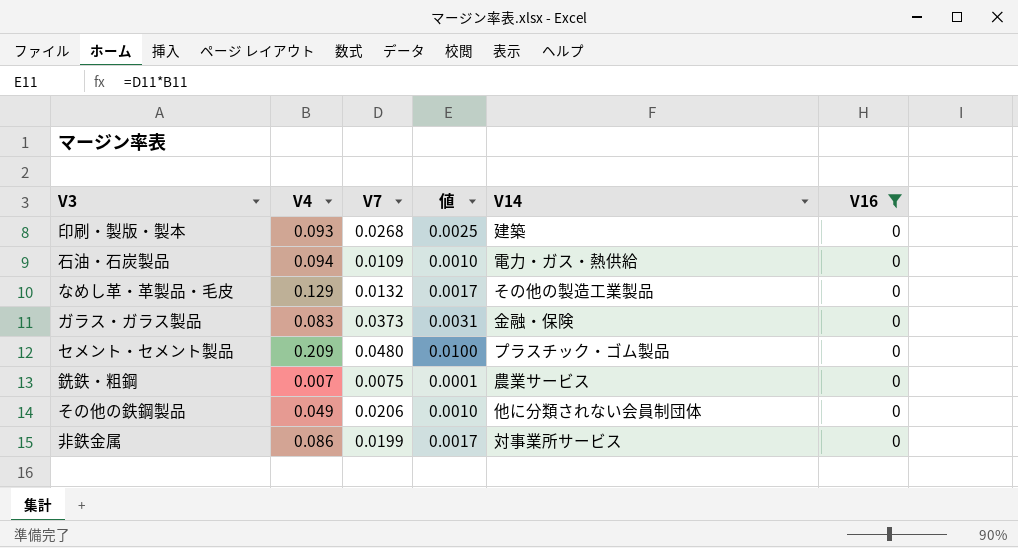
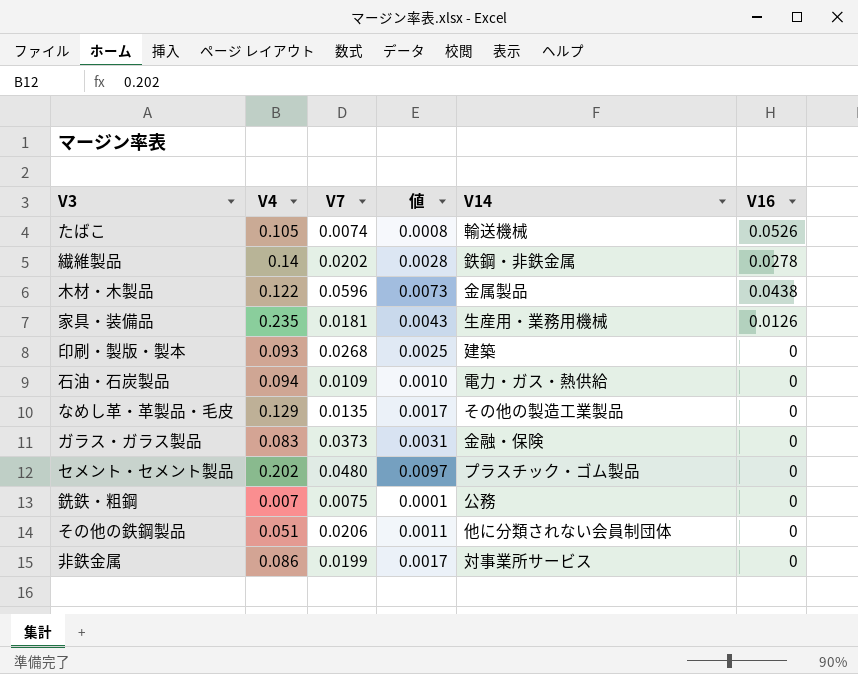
filter: V16 = 0 -> none
なめし革・革製品・毛皮 | V7: 0.0132 -> 0.0135
セメント・セメント製品 | V4: 0.209 -> 0.202
セメント・セメント製品 | 値: 0.0100 -> 0.0097
銑鉄・粗鋼 | V14: 農業サービス -> 公務
その他の鉄鋼製品 | V4: 0.049 -> 0.051
その他の鉄鋼製品 | 値: 0.0010 -> 0.0011

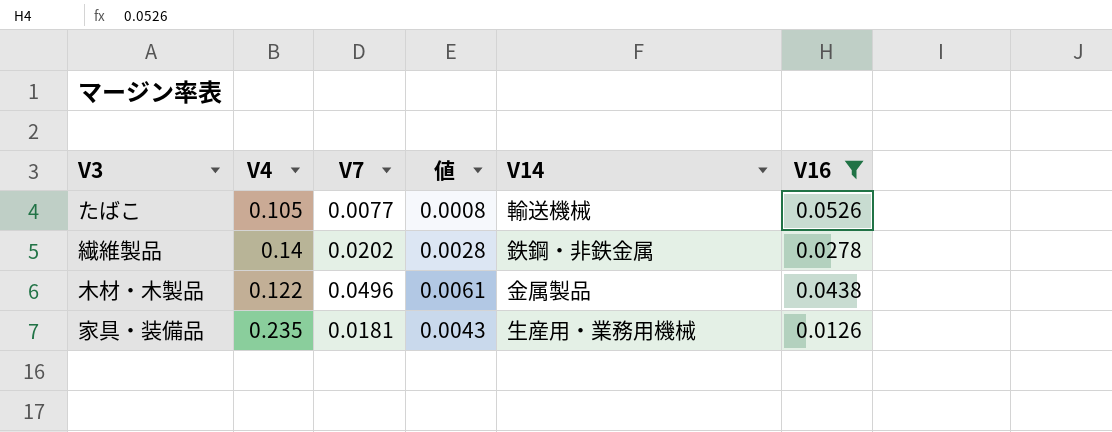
filter: none -> V16 != 0
たばこ | V7: 0.0074 -> 0.0077
木材・木製品 | V7: 0.0596 -> 0.0496
木材・木製品 | 値: 0.0073 -> 0.0061

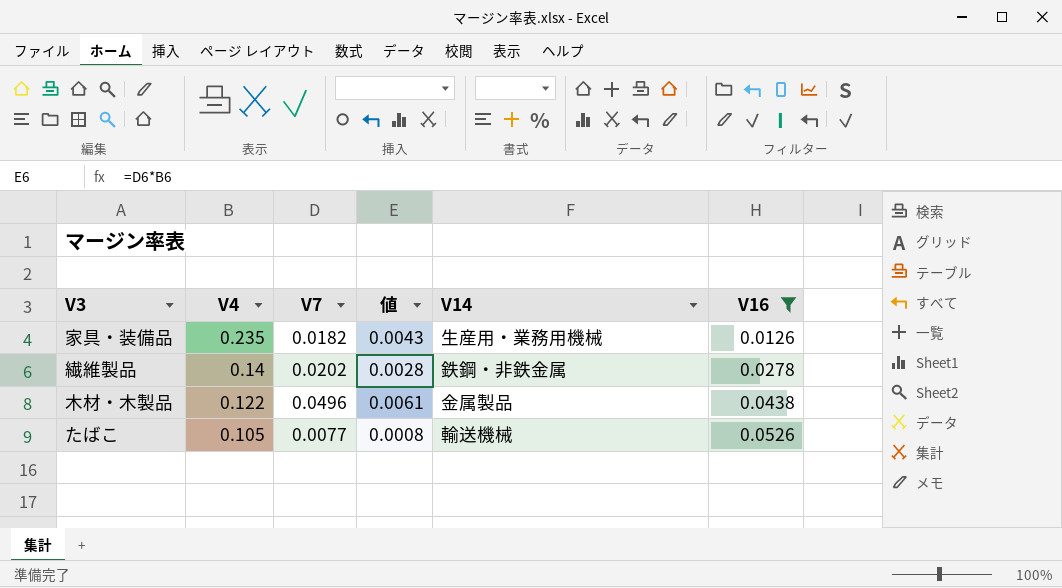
row order: none -> V4 descending
家具・装備品 | V7: 0.0181 -> 0.0182

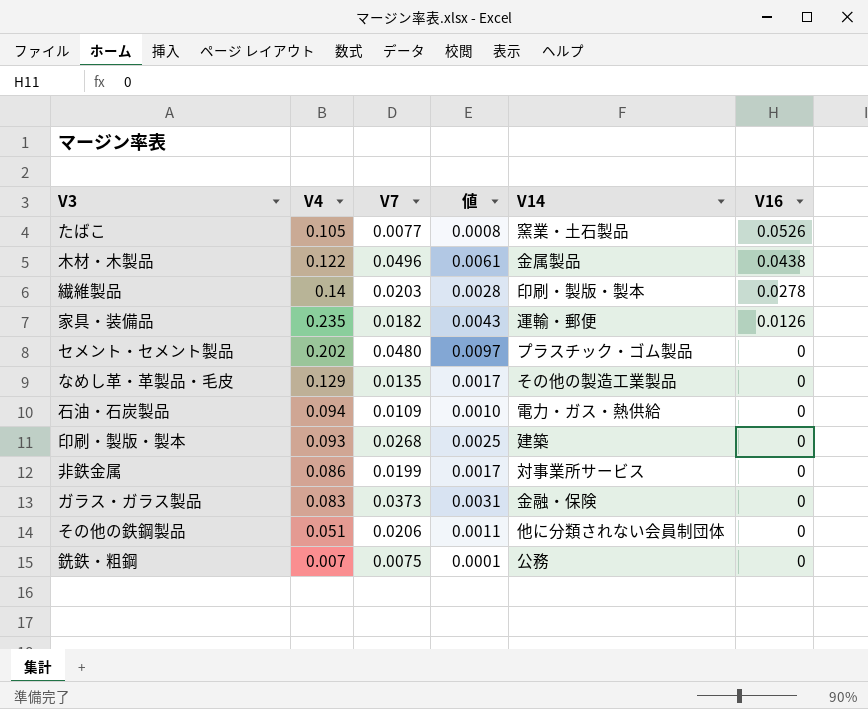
filter: V16 != 0 -> none
row order: V4 descending -> V16 descending
たばこ | V14: 輸送機械 -> 窯業・土石製品
繊維製品 | V7: 0.0202 -> 0.0203
繊維製品 | V14: 鉄鋼・非鉄金属 -> 印刷・製版・製本
家具・装備品 | V14: 生産用・業務用機械 -> 運輸・郵便

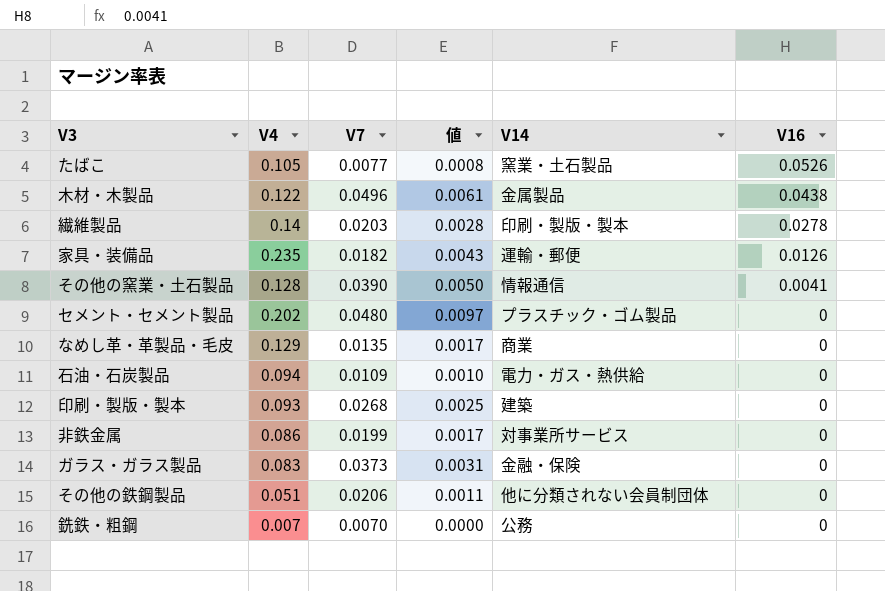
row その他の窯業・土石製品: none -> 0.128 | 0.0390 | 0.0050 | 情報通信 | 0.0041
なめし革・革製品・毛皮 | V14: その他の製造工業製品 -> 商業
銑鉄・粗鋼 | V7: 0.0075 -> 0.0070
銑鉄・粗鋼 | 値: 0.0001 -> 0.0000

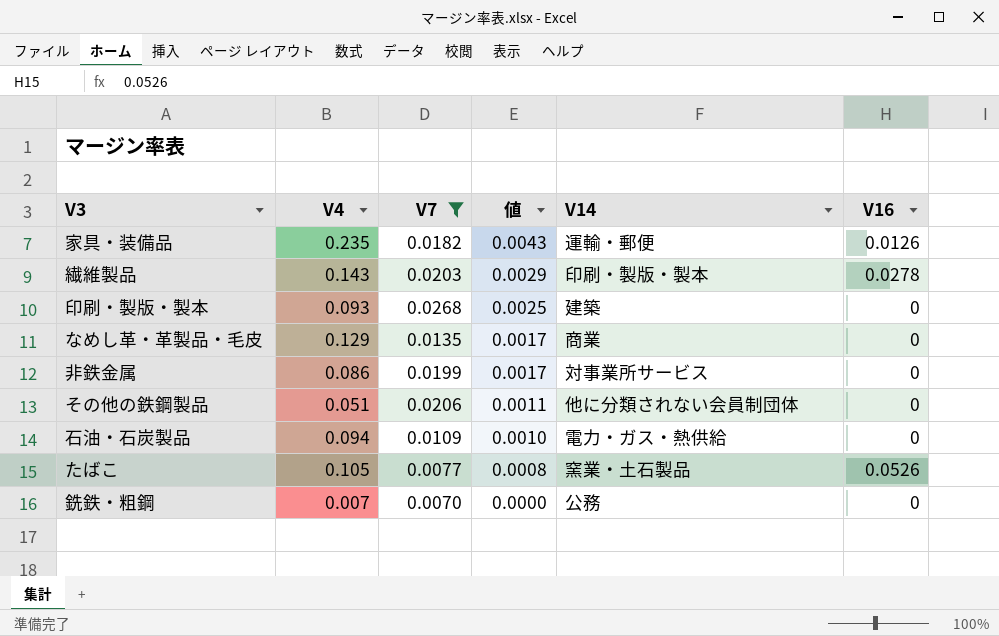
filter: none -> V7 <= 0.0268
row order: V16 descending -> 値 descending
繊維製品 | V4: 0.14 -> 0.143
繊維製品 | 値: 0.0028 -> 0.0029

